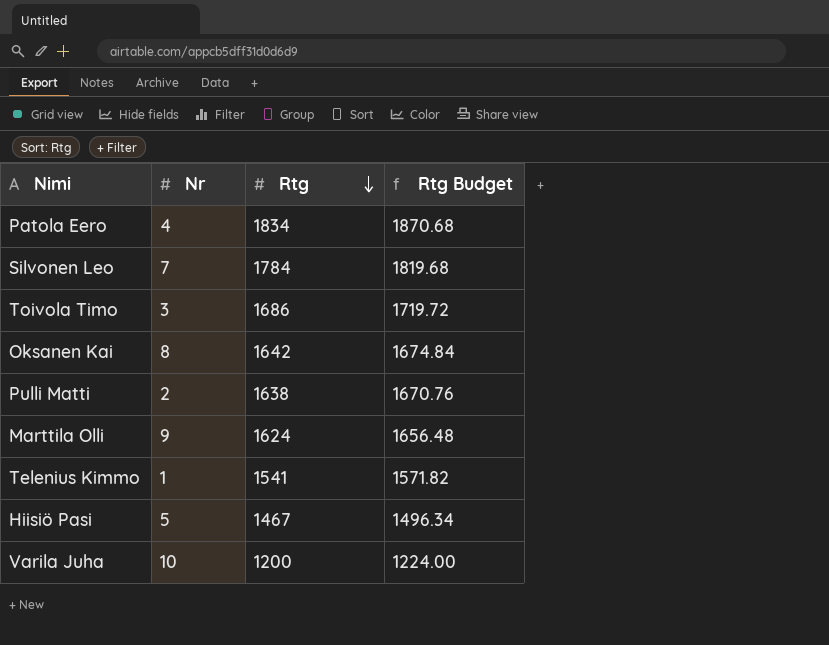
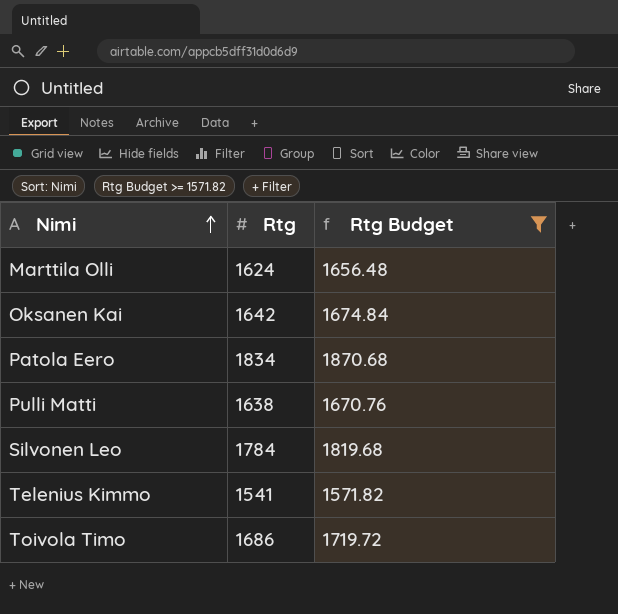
filter: none -> Rtg Budget >= 1571.82
row order: Rtg descending -> Nimi ascending
column Nr | position: 2 -> none

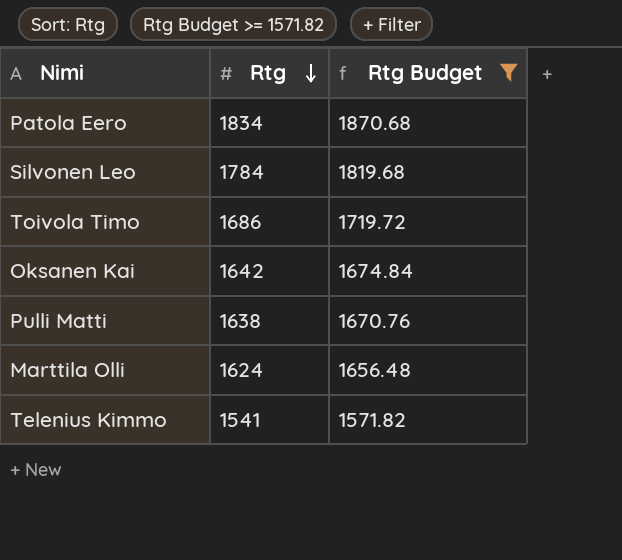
row order: Nimi ascending -> Rtg descending

